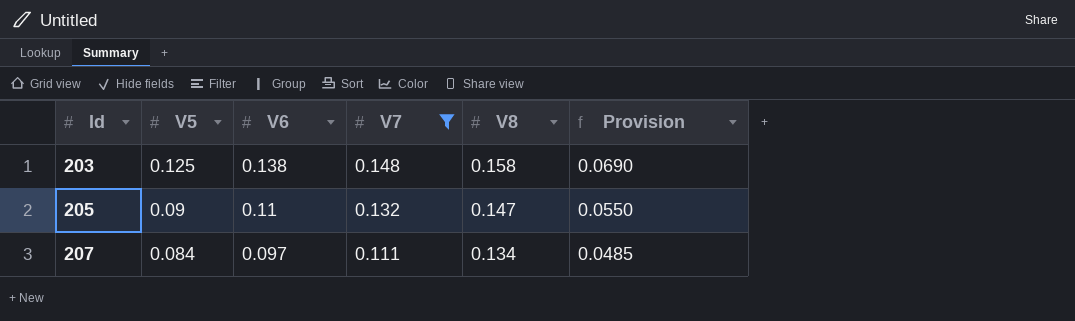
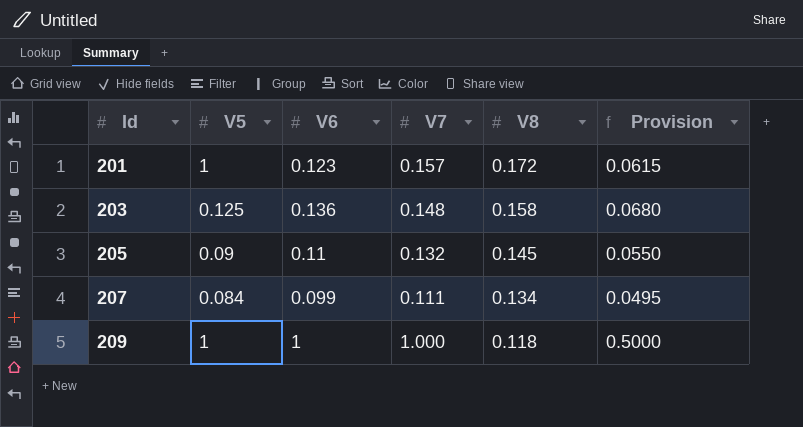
filter: V7 <= 0.148 -> none
203 | V6: 0.138 -> 0.136
203 | Provision: 0.0690 -> 0.0680
205 | V8: 0.147 -> 0.145
207 | V6: 0.097 -> 0.099
207 | Provision: 0.0485 -> 0.0495

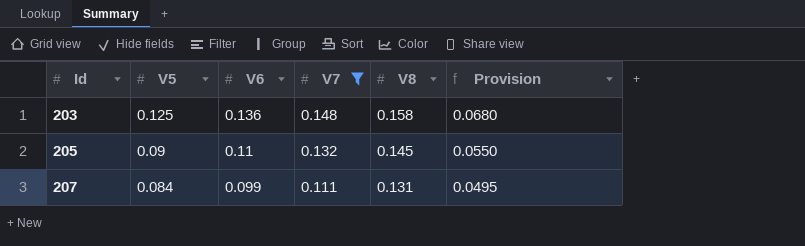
filter: none -> V7 <= 0.148
207 | V8: 0.134 -> 0.131

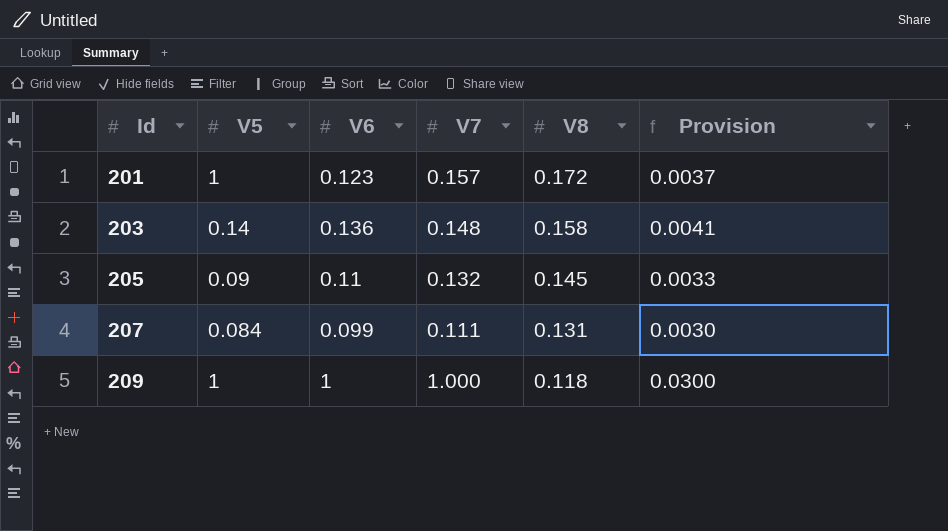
filter: V7 <= 0.148 -> none
column Provision | formula: [V6] * 0.5 -> [V6] * 0.03
203 | V5: 0.125 -> 0.14

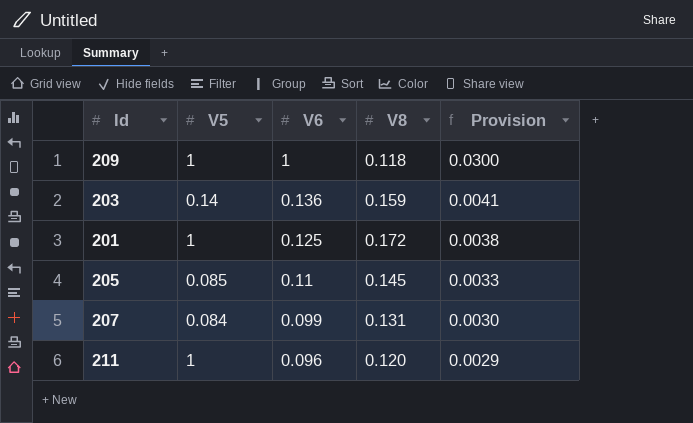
row order: Id ascending -> V6 descending
column V7 | position: 4 -> none
203 | V8: 0.158 -> 0.159
201 | V6: 0.123 -> 0.125
201 | Provision: 0.0037 -> 0.0038
205 | V5: 0.09 -> 0.085
row 211: none -> 1 | 0.096 | 0.120 | 0.0029

